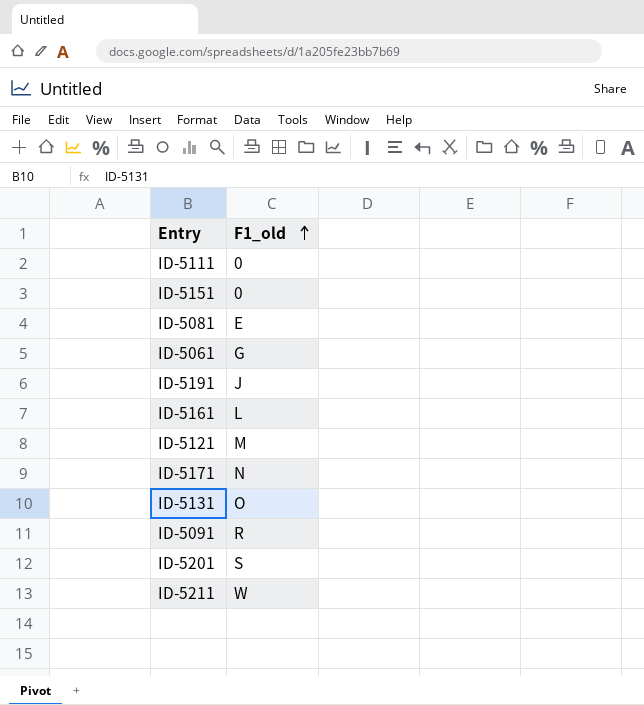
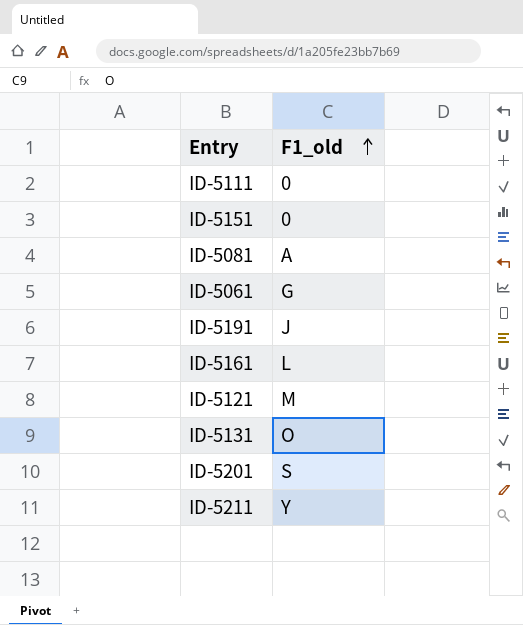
row ID-5171: N -> none
row ID-5091: R -> none
ID-5081 | F1_old: E -> A
ID-5211 | F1_old: W -> Y

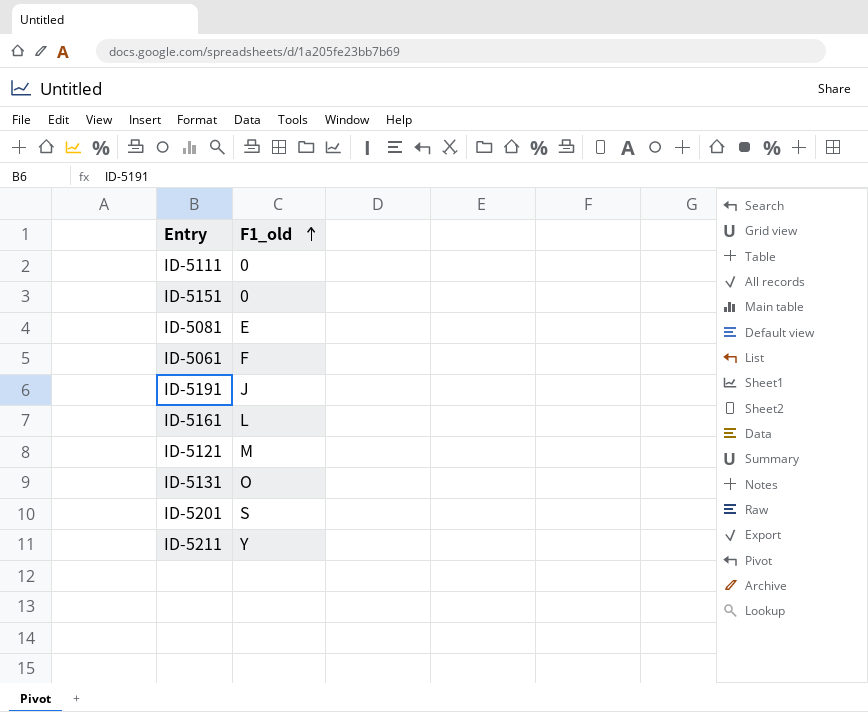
ID-5081 | F1_old: A -> E
ID-5061 | F1_old: G -> F

